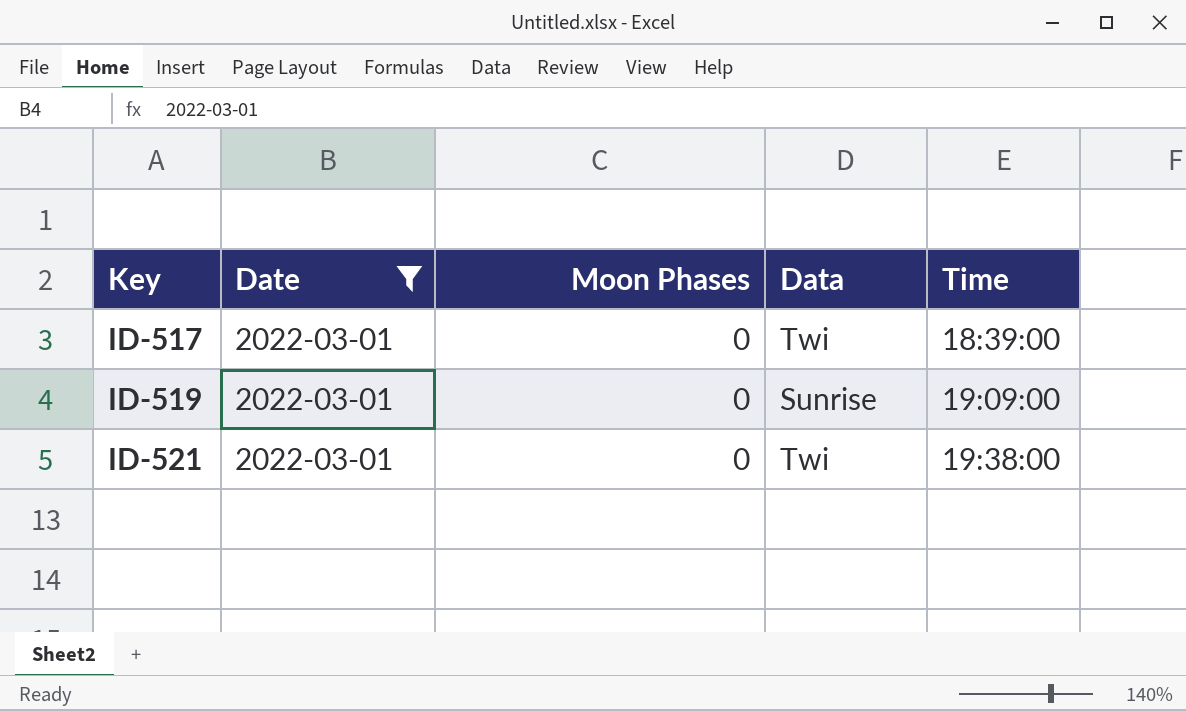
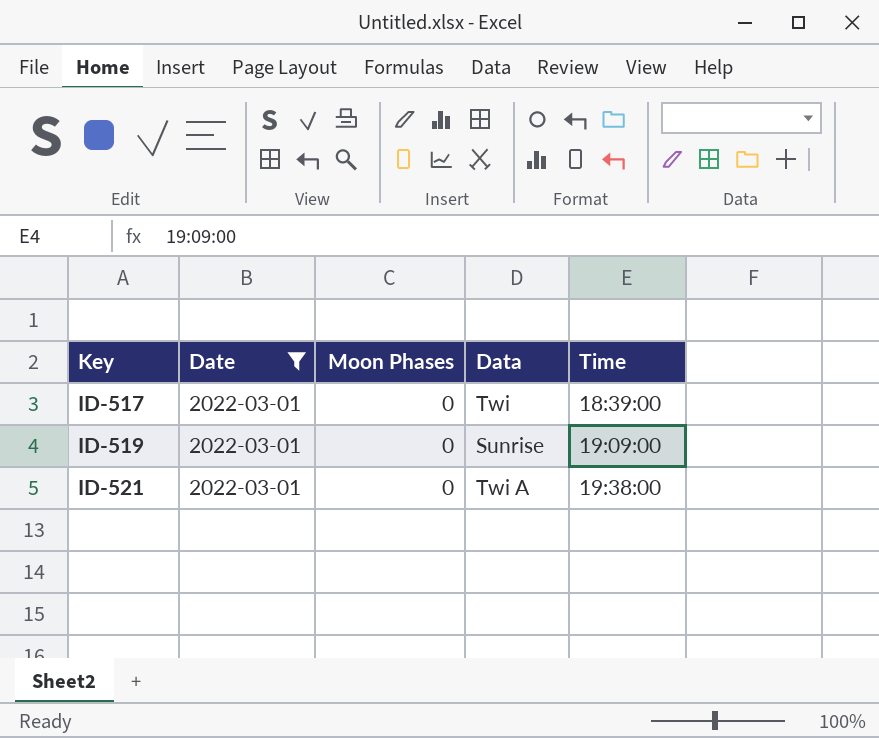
ID-521 | Data: Twi -> Twi A

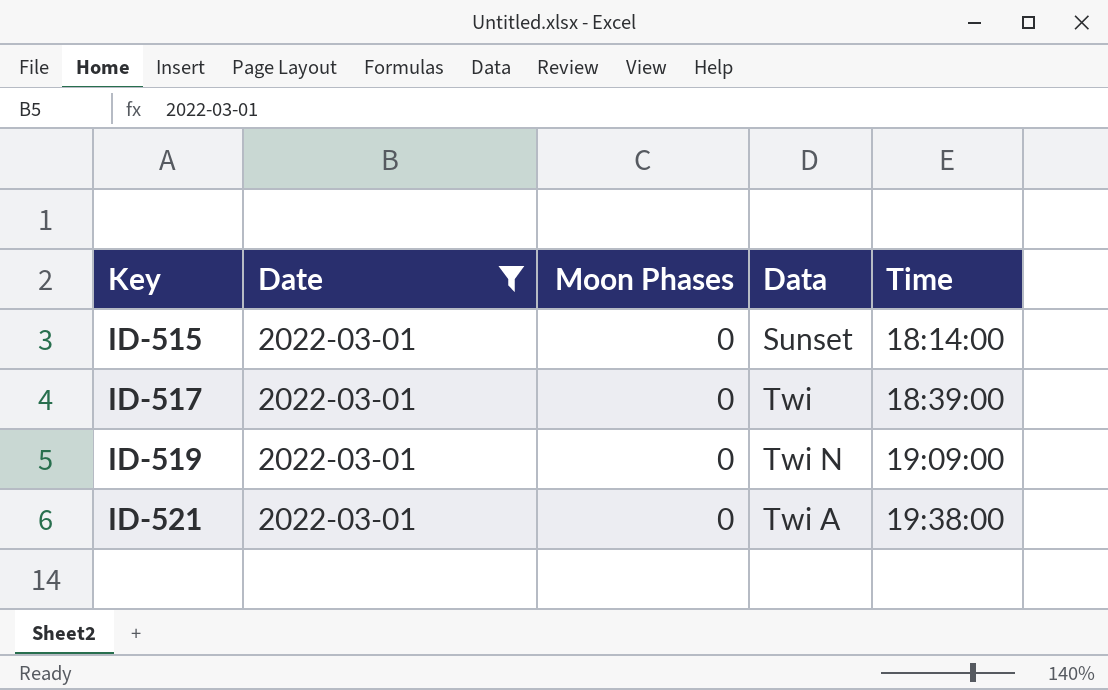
row ID-515: none -> 2022-03-01 | 0 | Sunset | 18:14:00
ID-519 | Data: Sunrise -> Twi N

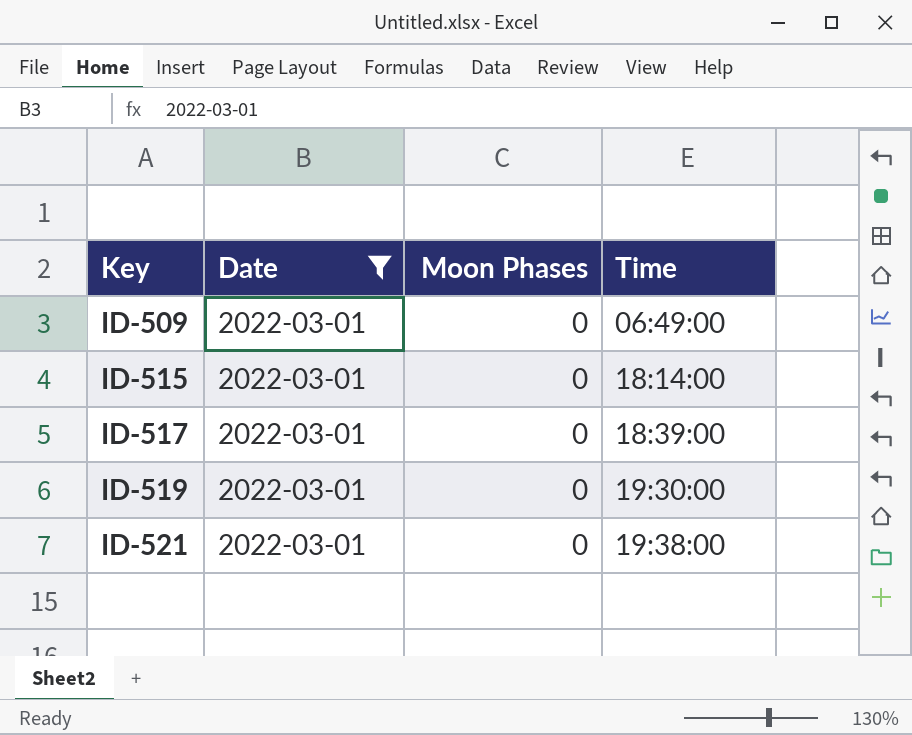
column Data | position: 4 -> none
row ID-509: none -> 2022-03-01 | 0 | 06:49:00
ID-519 | Time: 19:09:00 -> 19:30:00

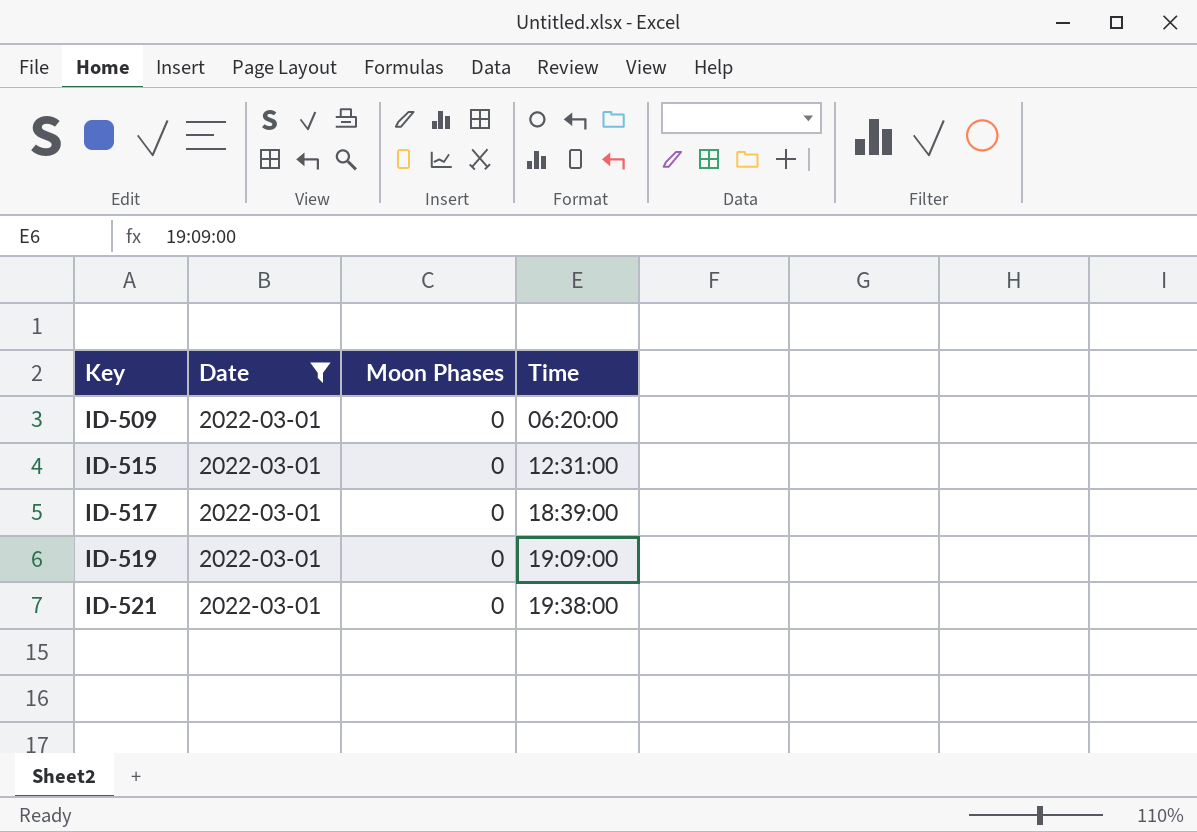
ID-509 | Time: 06:49:00 -> 06:20:00
ID-515 | Time: 18:14:00 -> 12:31:00
ID-519 | Time: 19:30:00 -> 19:09:00

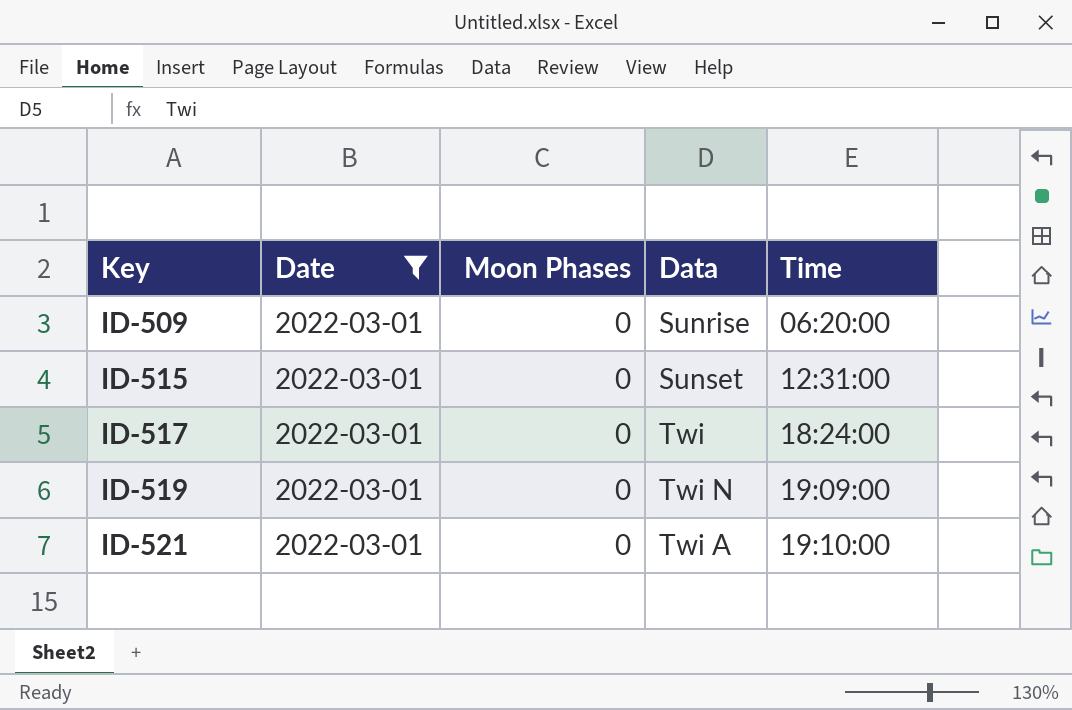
column Data | position: none -> 4
ID-517 | Time: 18:39:00 -> 18:24:00
ID-521 | Time: 19:38:00 -> 19:10:00

